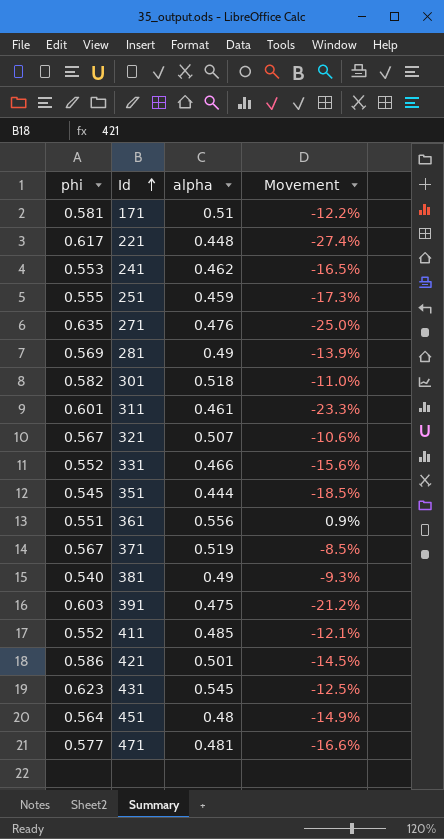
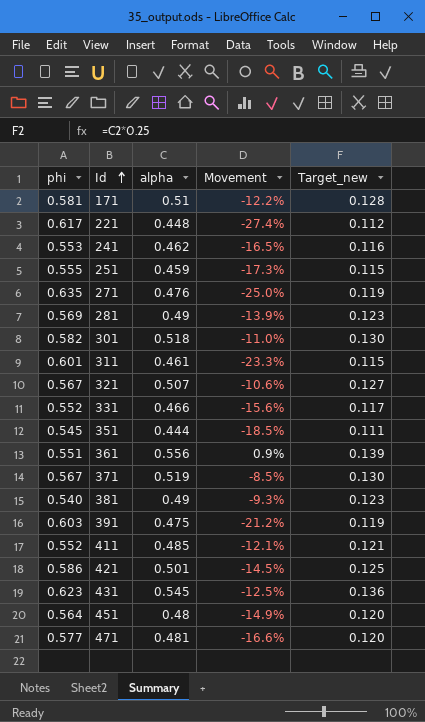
column Target_new | formula: none -> [alpha] * 0.25

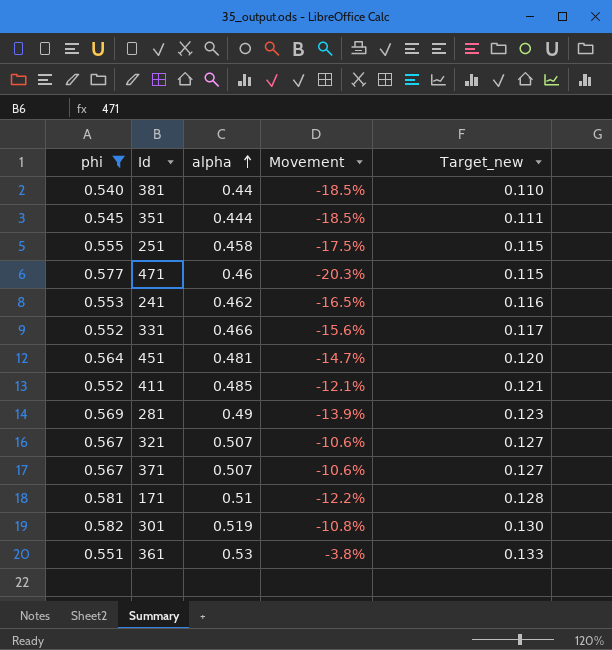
filter: none -> phi <= 0.582
row order: Id ascending -> alpha ascending
381 | alpha: 0.49 -> 0.44
381 | Movement: -9.3% -> -18.5%
381 | Target_new: 0.123 -> 0.110
251 | alpha: 0.459 -> 0.458
251 | Movement: -17.3% -> -17.5%
471 | alpha: 0.481 -> 0.46
471 | Movement: -16.6% -> -20.3%
471 | Target_new: 0.120 -> 0.115
451 | alpha: 0.48 -> 0.481
451 | Movement: -14.9% -> -14.7%
371 | alpha: 0.519 -> 0.507
371 | Movement: -8.5% -> -10.6%
371 | Target_new: 0.130 -> 0.127
301 | alpha: 0.518 -> 0.519
301 | Movement: -11.0% -> -10.8%
361 | alpha: 0.556 -> 0.53
361 | Movement: 0.9% -> -3.8%
361 | Target_new: 0.139 -> 0.133

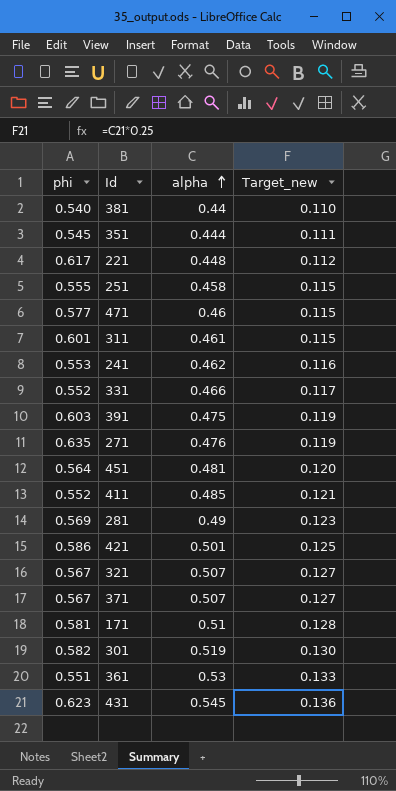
filter: phi <= 0.582 -> none
column Movement | formula: ([alpha] - [phi]) / [phi] -> none

